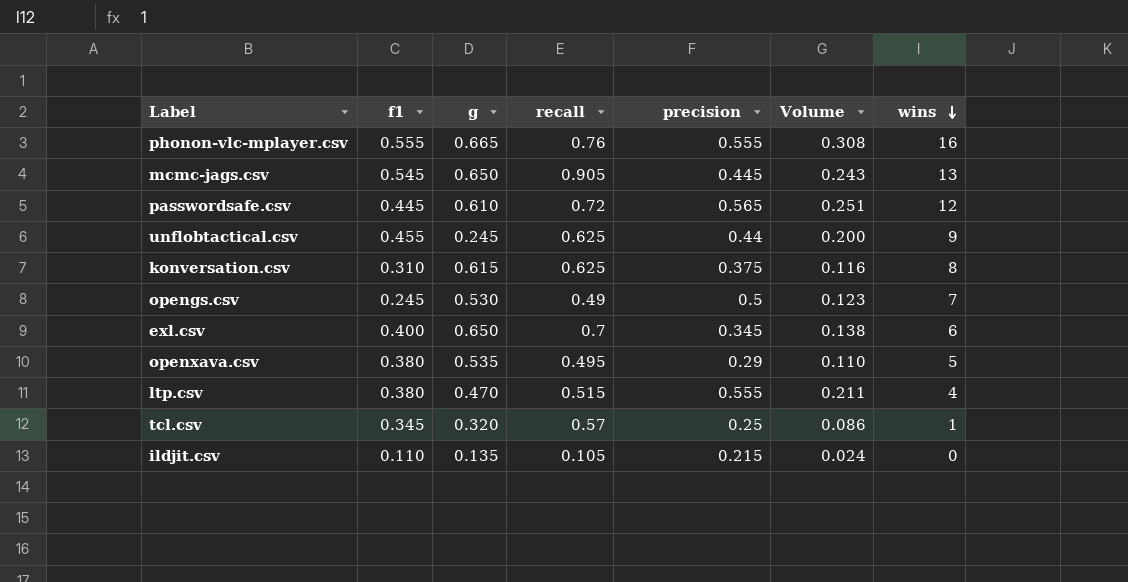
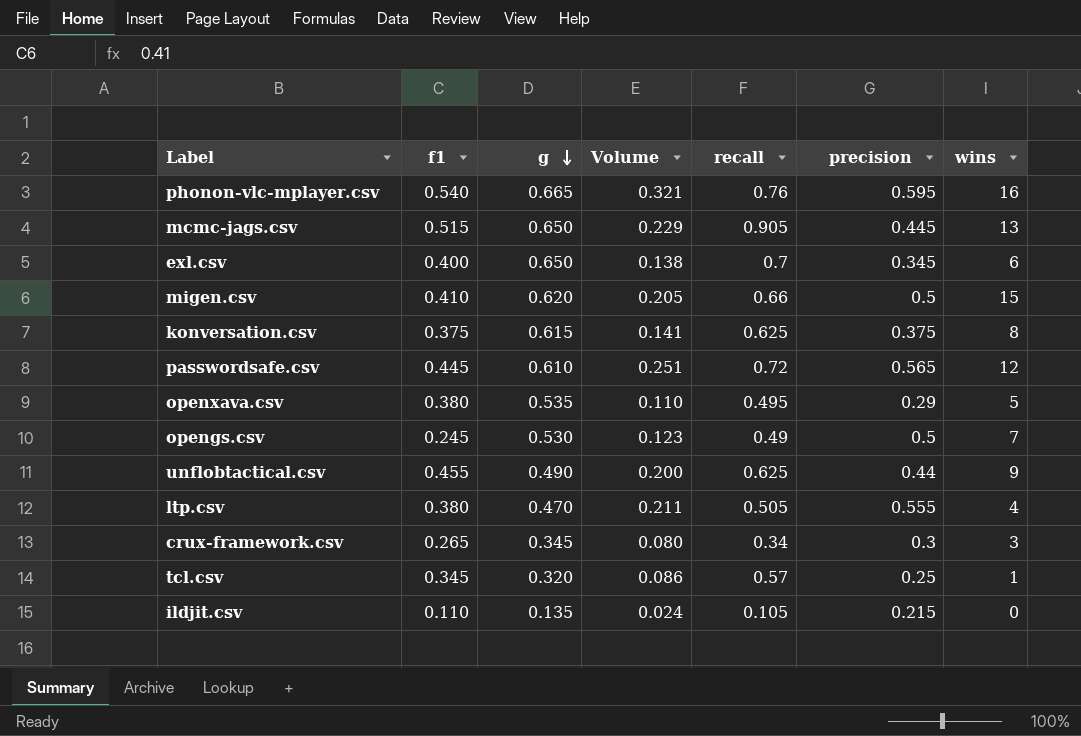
row order: wins descending -> g descending
column Volume | position: 6 -> 4
phonon-vlc-mplayer.csv | f1: 0.555 -> 0.540
phonon-vlc-mplayer.csv | Volume: 0.308 -> 0.321
phonon-vlc-mplayer.csv | precision: 0.555 -> 0.595
mcmc-jags.csv | f1: 0.545 -> 0.515
mcmc-jags.csv | Volume: 0.243 -> 0.229
row migen.csv: none -> 0.410 | 0.620 | 0.205 | 0.66 | 0.5 | 15
konversation.csv | f1: 0.310 -> 0.375
konversation.csv | Volume: 0.116 -> 0.141
unflobtactical.csv | g: 0.245 -> 0.490
ltp.csv | recall: 0.515 -> 0.505
row crux-framework.csv: none -> 0.265 | 0.345 | 0.080 | 0.34 | 0.3 | 3

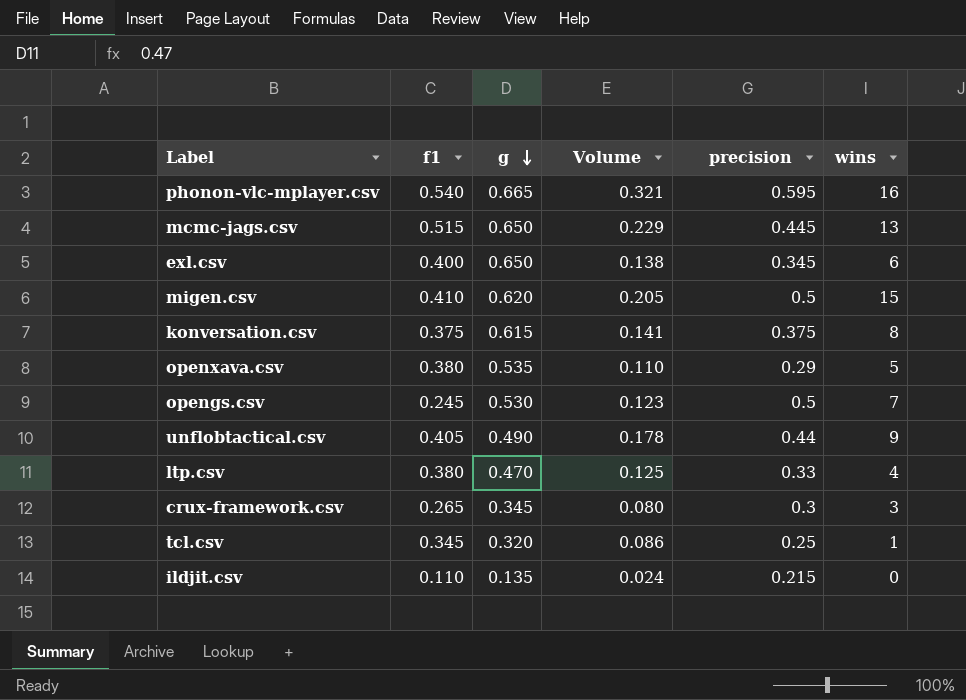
column recall | position: 5 -> none
row passwordsafe.csv: 0.445 | 0.610 | 0.251 | 0.72 | 0.565 | 12 -> none
unflobtactical.csv | f1: 0.455 -> 0.405
unflobtactical.csv | Volume: 0.200 -> 0.178
ltp.csv | Volume: 0.211 -> 0.125
ltp.csv | precision: 0.555 -> 0.33

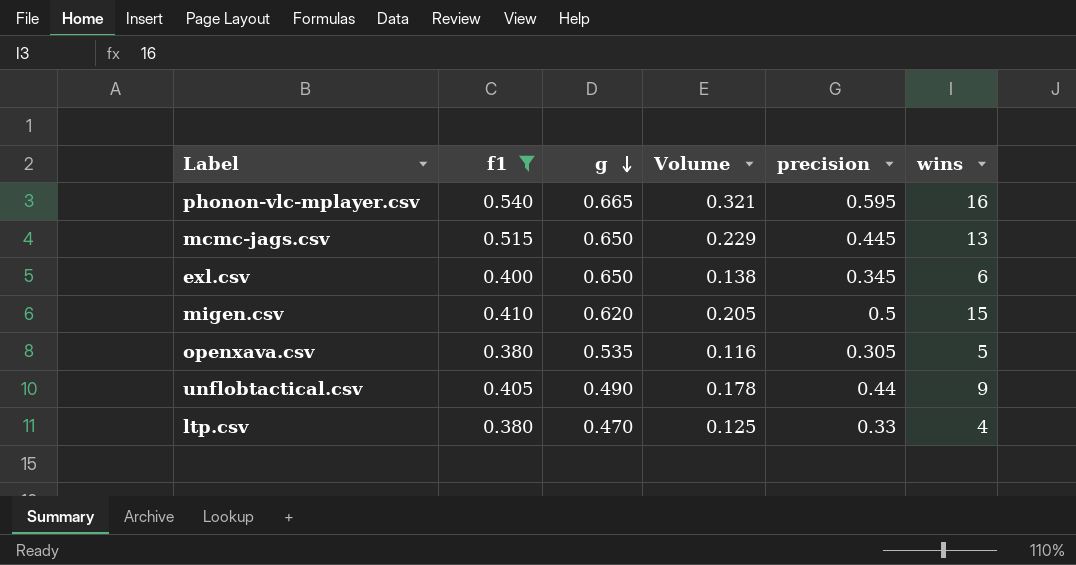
filter: none -> f1 >= 0.380
openxava.csv | Volume: 0.110 -> 0.116
openxava.csv | precision: 0.29 -> 0.305

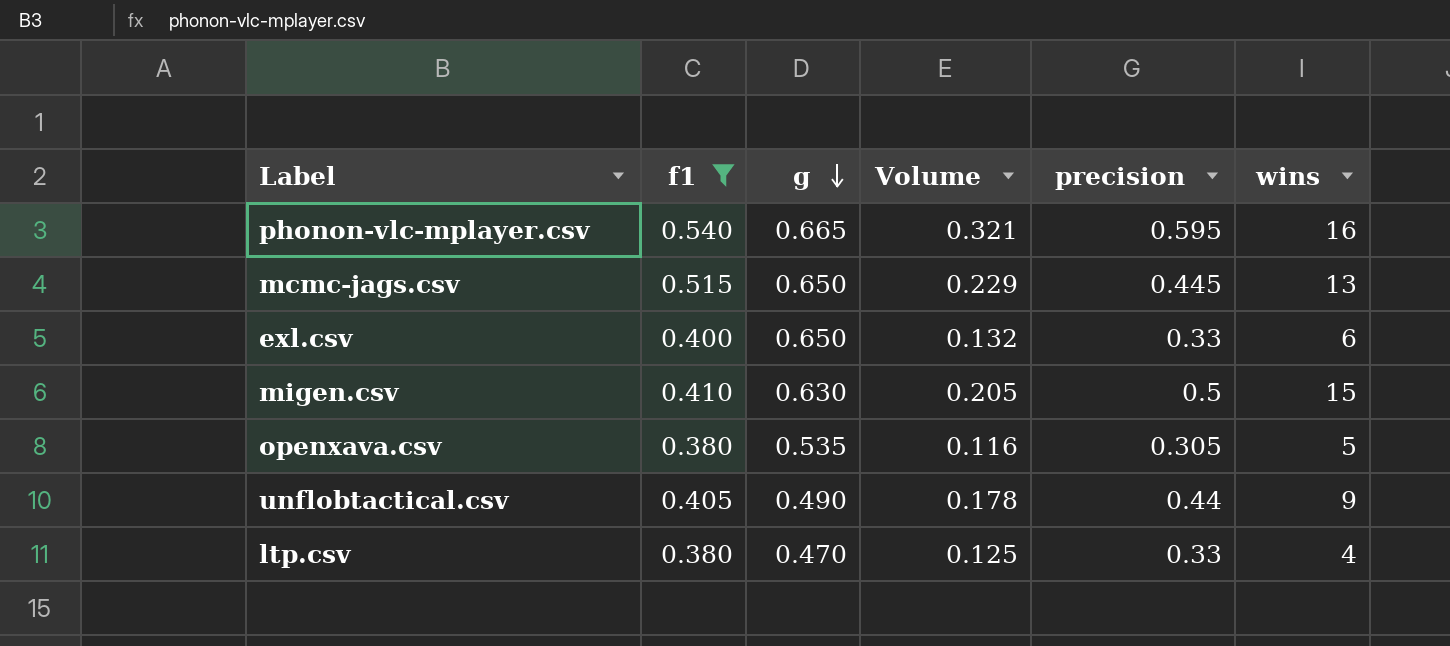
exl.csv | Volume: 0.138 -> 0.132
exl.csv | precision: 0.345 -> 0.33
migen.csv | g: 0.620 -> 0.630

